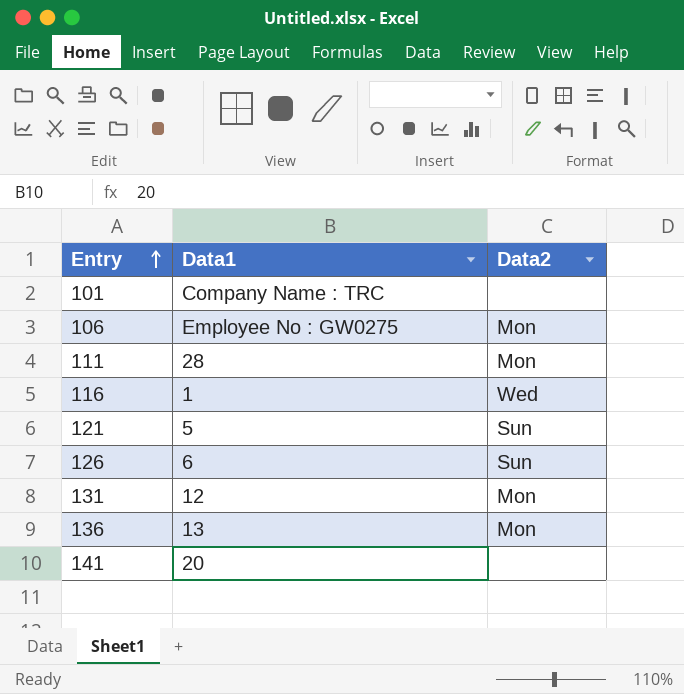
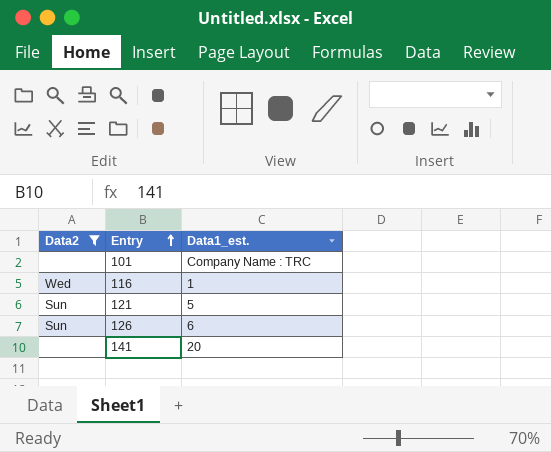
filter: none -> Data2 != Mon
column Data2 | position: 3 -> 1
column name: Data1 -> Data1_est.

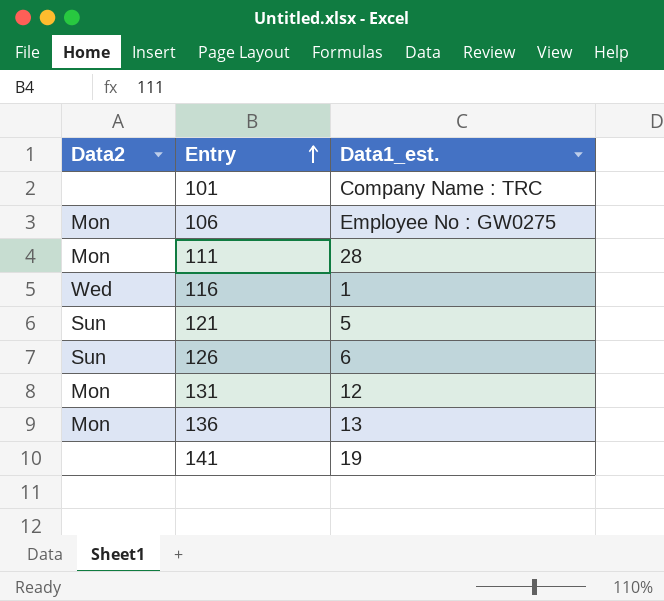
filter: Data2 != Mon -> none
141 | Data1_est.: 20 -> 19

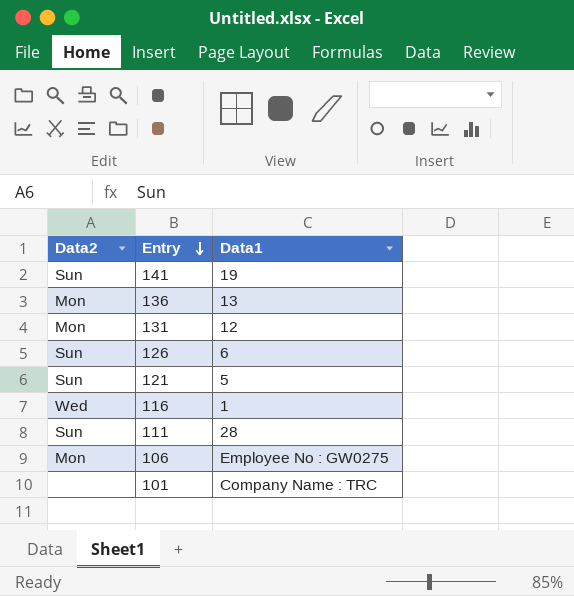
row order: Entry ascending -> Entry descending
column name: Data1_est. -> Data1
141 | Data2: none -> Sun
111 | Data2: Mon -> Sun

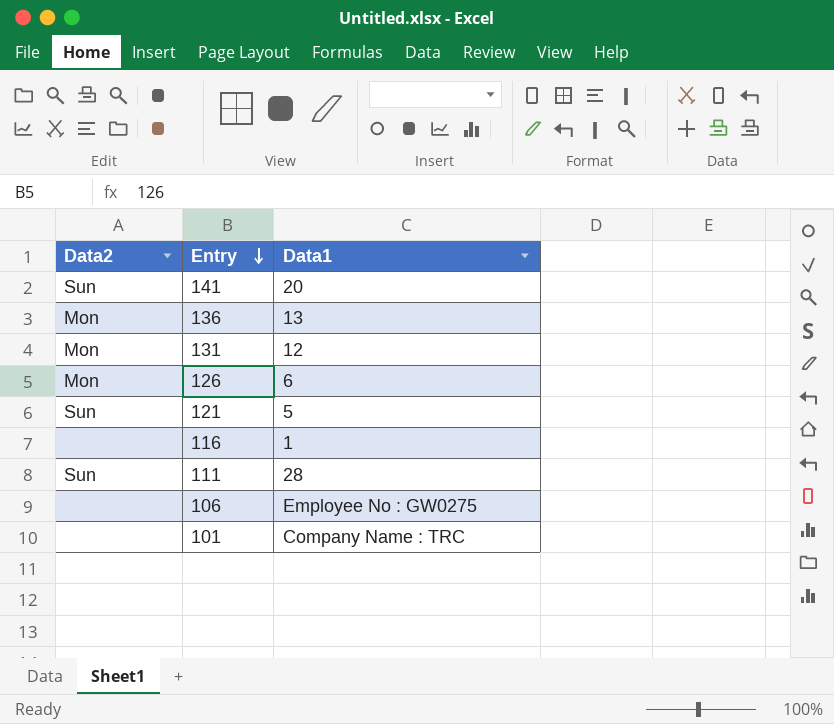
141 | Data1: 19 -> 20
126 | Data2: Sun -> Mon
116 | Data2: Wed -> none
106 | Data2: Mon -> none

